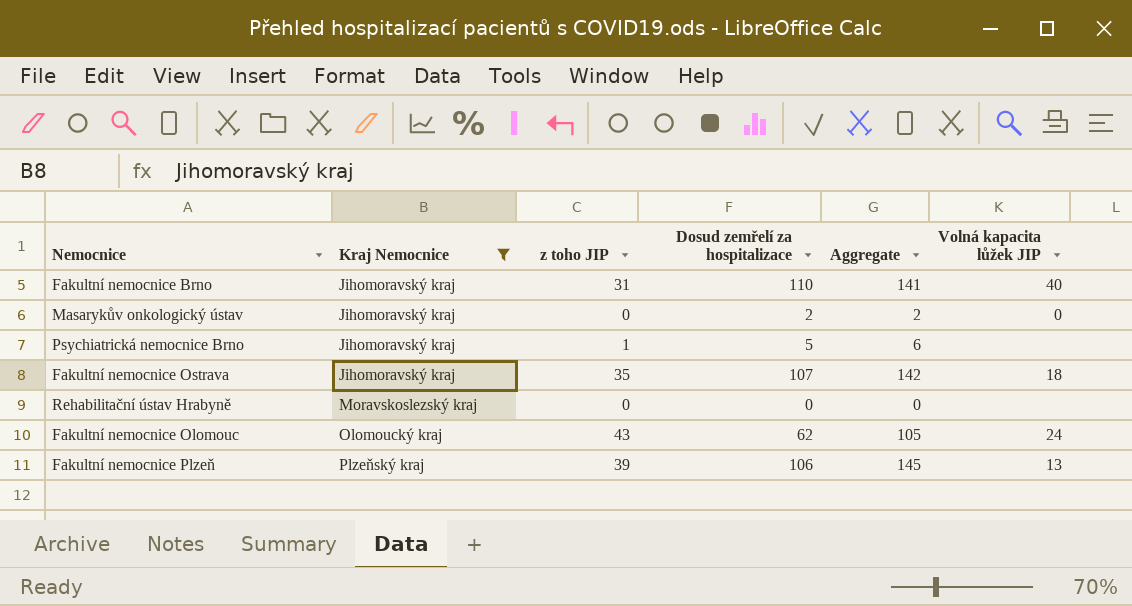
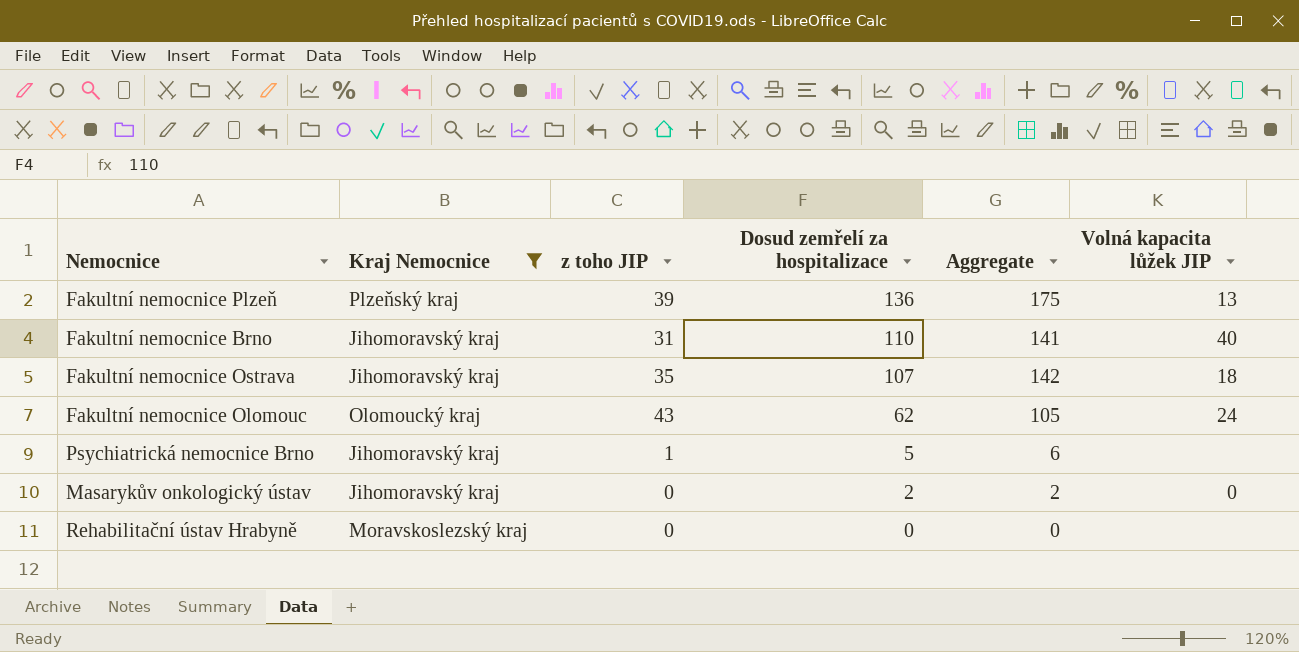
row order: Kraj Nemocnice ascending -> Dosud zemřelí za hospitalizace descending
Fakultní nemocnice Plzeň | Dosud zemřelí za hospitalizace: 106 -> 136
Fakultní nemocnice Plzeň | Aggregate: 145 -> 175

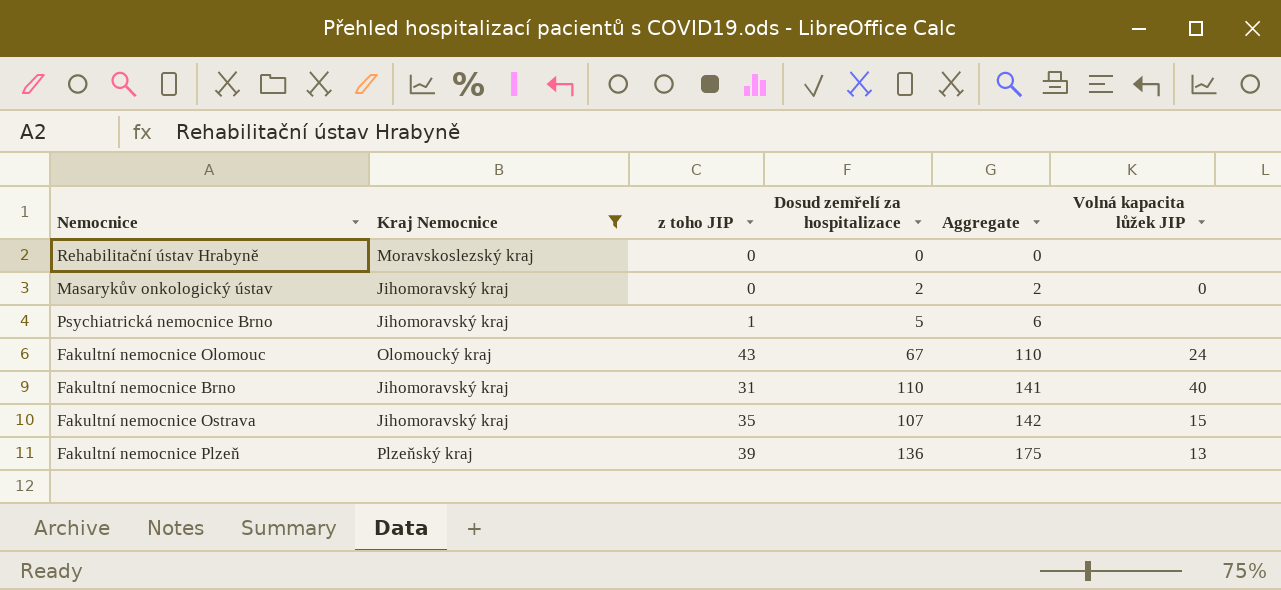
row order: Dosud zemřelí za hospitalizace descending -> Aggregate ascending
Fakultní nemocnice Olomouc | Dosud zemřelí za hospitalizace: 62 -> 67
Fakultní nemocnice Olomouc | Aggregate: 105 -> 110
Fakultní nemocnice Ostrava | Volná kapacita lůžek JIP: 18 -> 15

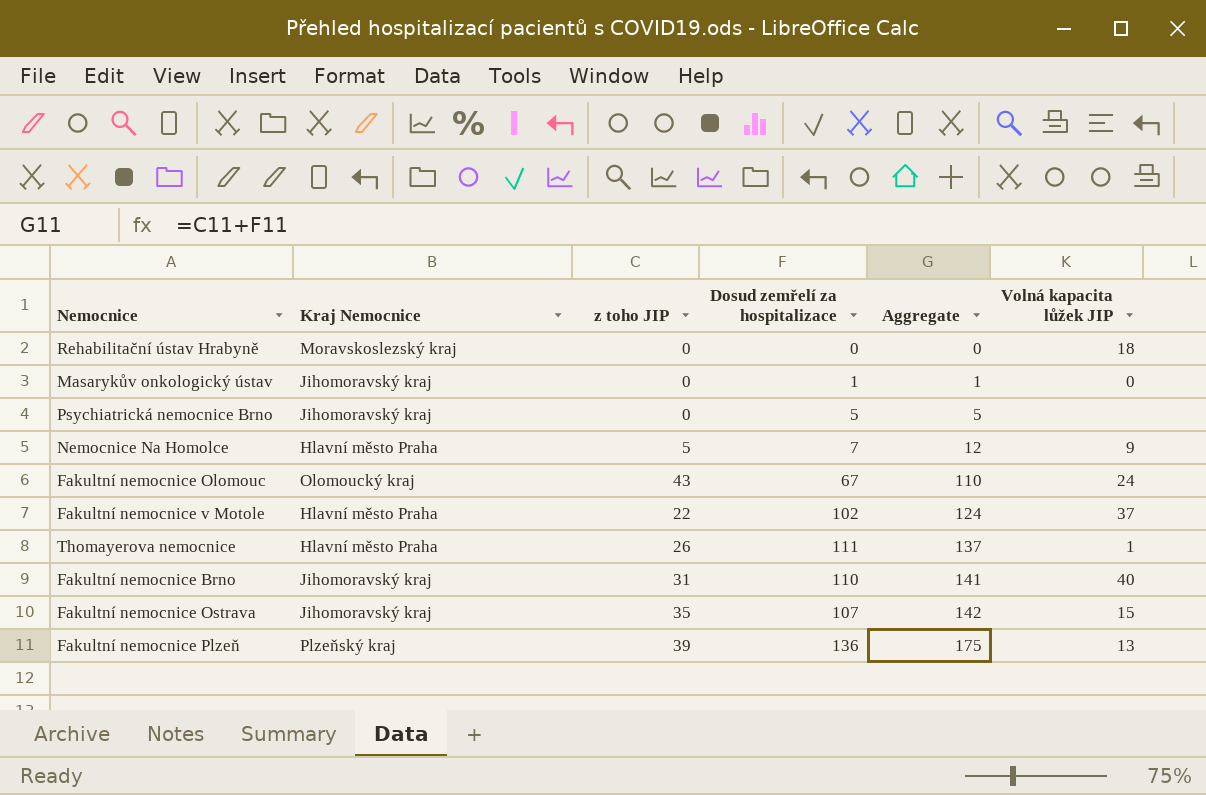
filter: Kraj Nemocnice != Hlavní město Praha -> none
Rehabilitační ústav Hrabyně | Volná kapacita lůžek JIP: none -> 18
Masarykův onkologický ústav | Dosud zemřelí za hospitalizace: 2 -> 1
Masarykův onkologický ústav | Aggregate: 2 -> 1
Psychiatrická nemocnice Brno | z toho JIP: 1 -> 0
Psychiatrická nemocnice Brno | Aggregate: 6 -> 5

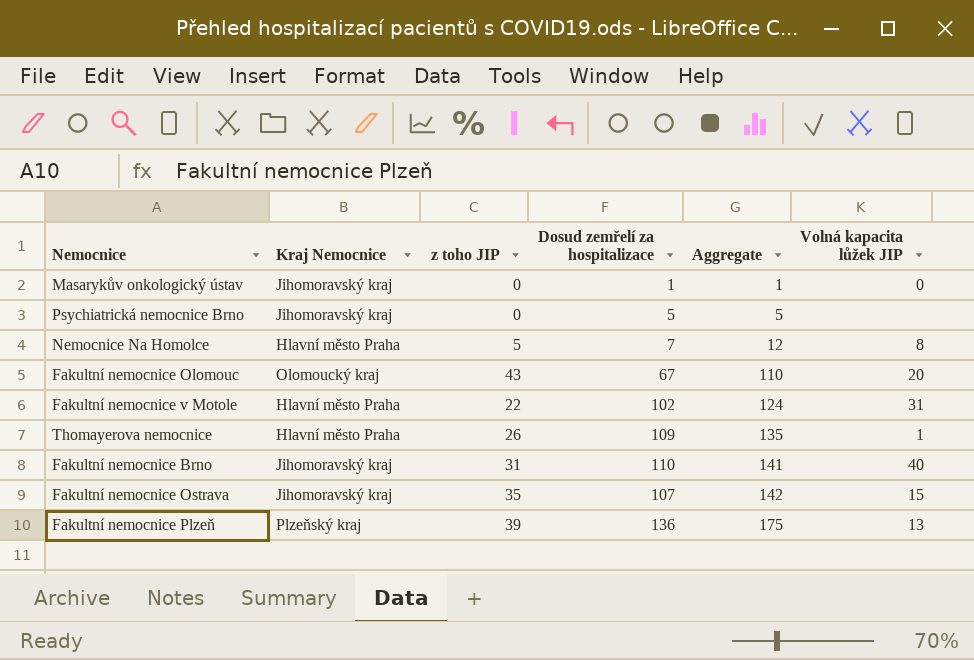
row Rehabilitační ústav Hrabyně: Moravskoslezský kraj | 0 | 0 | 0 | 18 -> none
Nemocnice Na Homolce | Volná kapacita lůžek JIP: 9 -> 8
Fakultní nemocnice Olomouc | Volná kapacita lůžek JIP: 24 -> 20
Fakultní nemocnice v Motole | Volná kapacita lůžek JIP: 37 -> 31
Thomayerova nemocnice | Dosud zemřelí za hospitalizace: 111 -> 109
Thomayerova nemocnice | Aggregate: 137 -> 135

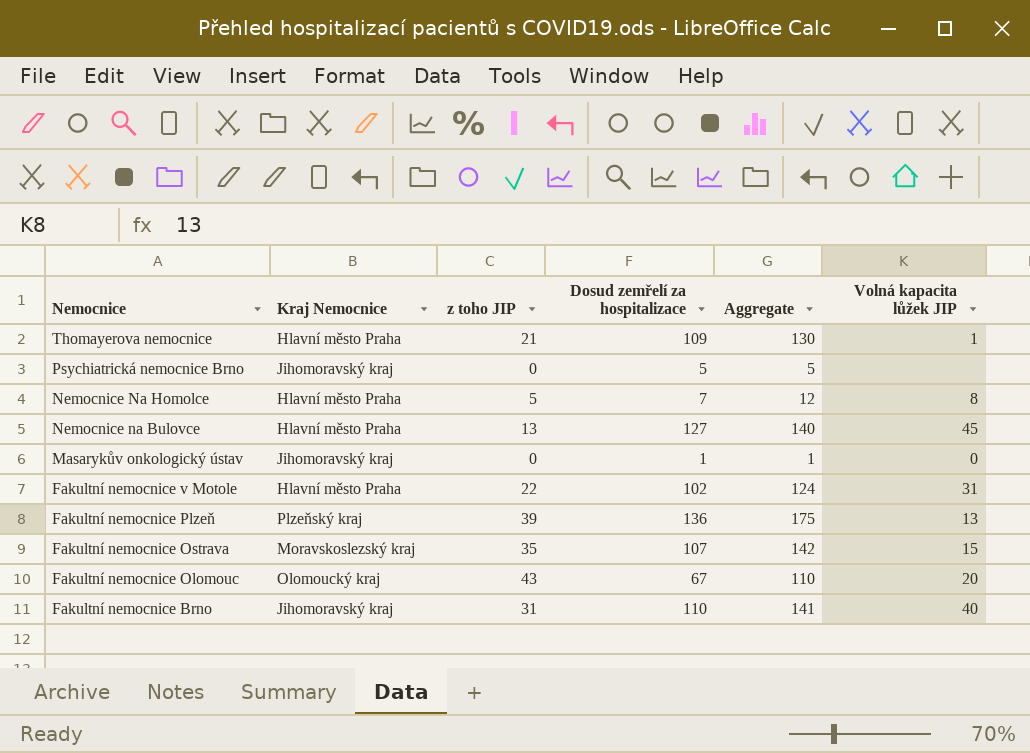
row order: Aggregate ascending -> Nemocnice descending
Thomayerova nemocnice | z toho JIP: 26 -> 21
Thomayerova nemocnice | Aggregate: 135 -> 130
row Nemocnice na Bulovce: none -> Hlavní město Praha | 13 | 127 | 140 | 45
Fakultní nemocnice Ostrava | Kraj Nemocnice: Jihomoravský kraj -> Moravskoslezský kraj

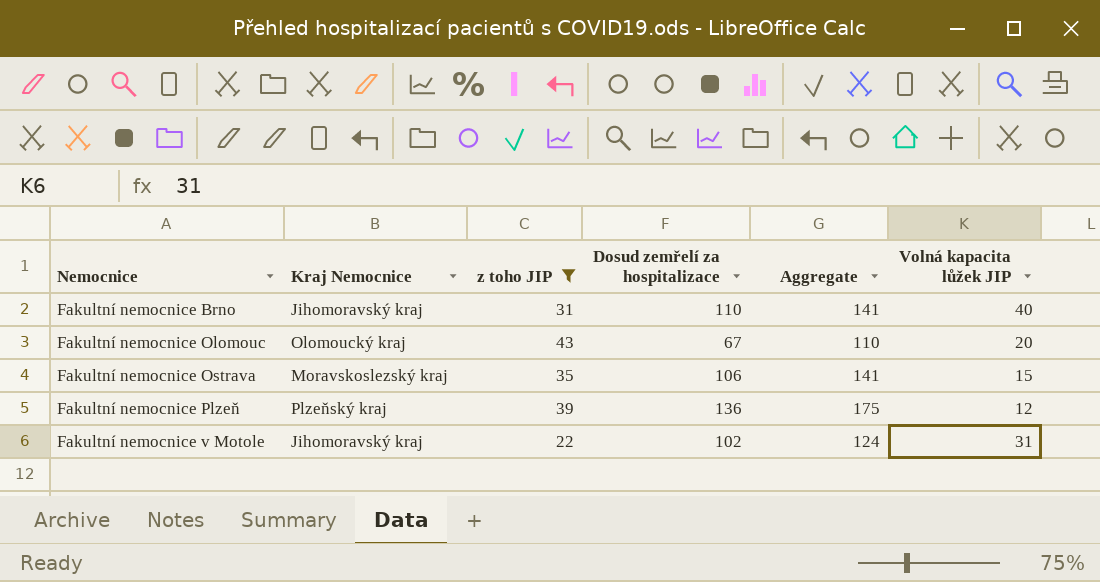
filter: none -> z toho JIP >= 22
row order: Nemocnice descending -> Nemocnice ascending
Fakultní nemocnice Ostrava | Dosud zemřelí za hospitalizace: 107 -> 106
Fakultní nemocnice Ostrava | Aggregate: 142 -> 141
Fakultní nemocnice Plzeň | Volná kapacita lůžek JIP: 13 -> 12
Fakultní nemocnice v Motole | Kraj Nemocnice: Hlavní město Praha -> Jihomoravský kraj

